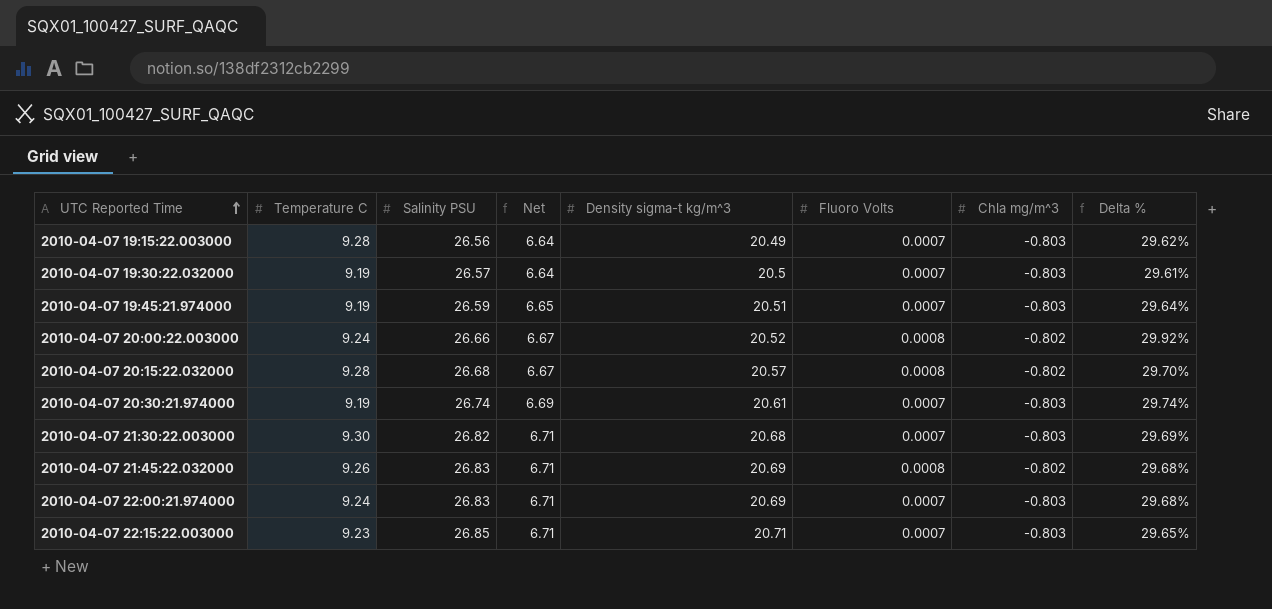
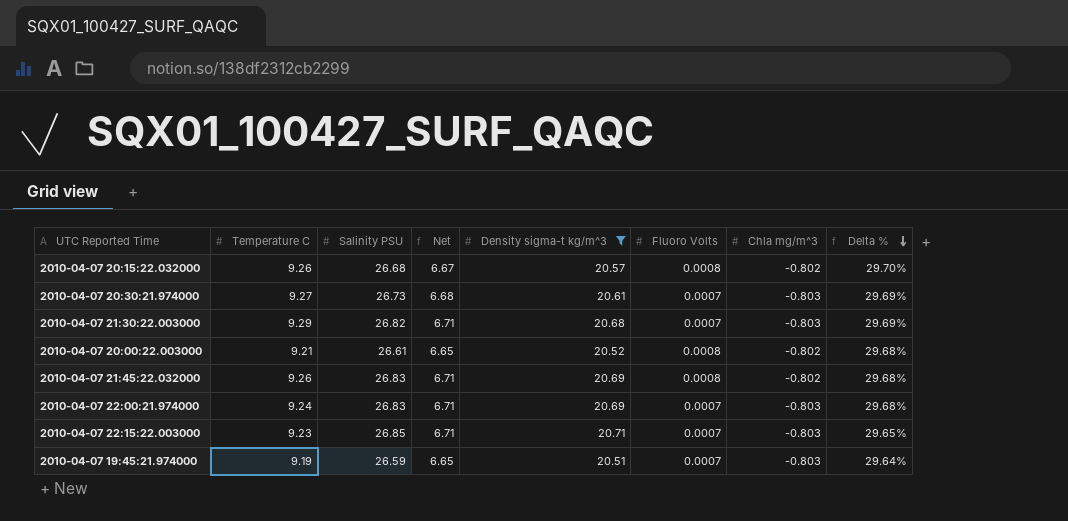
filter: none -> Density sigma-t kg/m^3 >= 20.51
row order: UTC Reported Time ascending -> Delta % descending
2010-04-07 20:15:22.032000 | Temperature C: 9.28 -> 9.26
2010-04-07 20:30:21.974000 | Temperature C: 9.19 -> 9.27
2010-04-07 20:30:21.974000 | Salinity PSU: 26.74 -> 26.73
2010-04-07 20:30:21.974000 | Net: 6.69 -> 6.68
2010-04-07 20:30:21.974000 | Delta %: 29.74% -> 29.69%
2010-04-07 21:30:22.003000 | Temperature C: 9.30 -> 9.29
2010-04-07 20:00:22.003000 | Temperature C: 9.24 -> 9.21
2010-04-07 20:00:22.003000 | Salinity PSU: 26.66 -> 26.61
2010-04-07 20:00:22.003000 | Net: 6.67 -> 6.65
2010-04-07 20:00:22.003000 | Delta %: 29.92% -> 29.68%

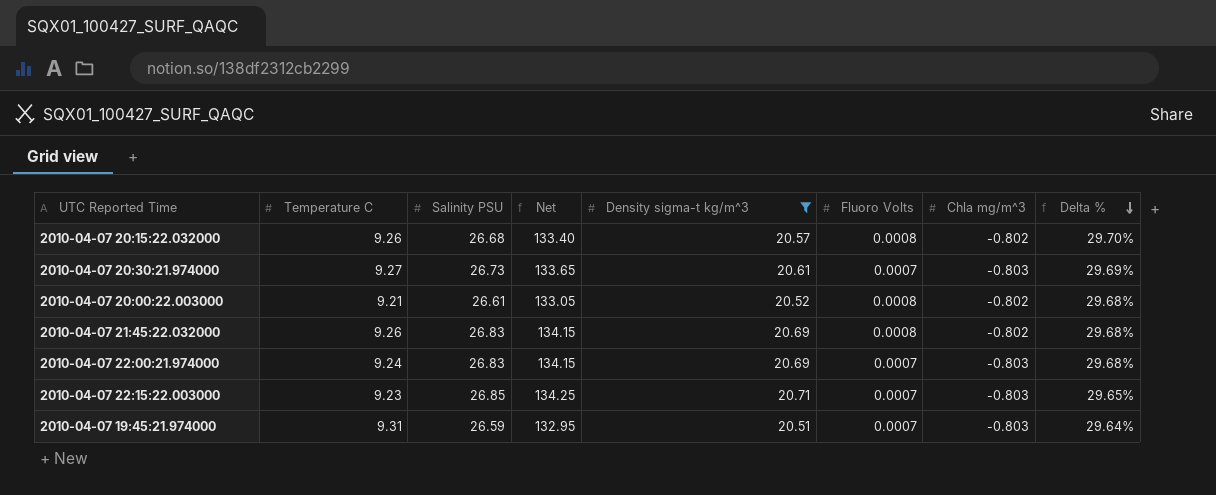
column Net | formula: [Salinity PSU] * 0.25 -> [Salinity PSU] * 5
row 2010-04-07 21:30:22.003000: 9.29 | 26.82 | 6.71 | 20.68 | 0.0007 | -0.803 | 29.69% -> none
2010-04-07 19:45:21.974000 | Temperature C: 9.19 -> 9.31

